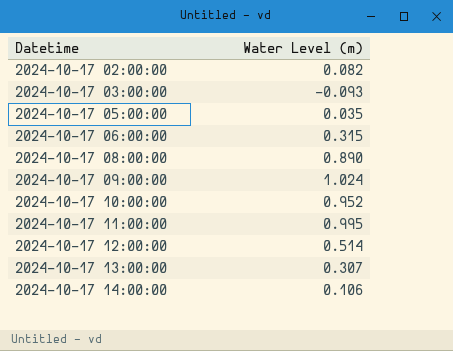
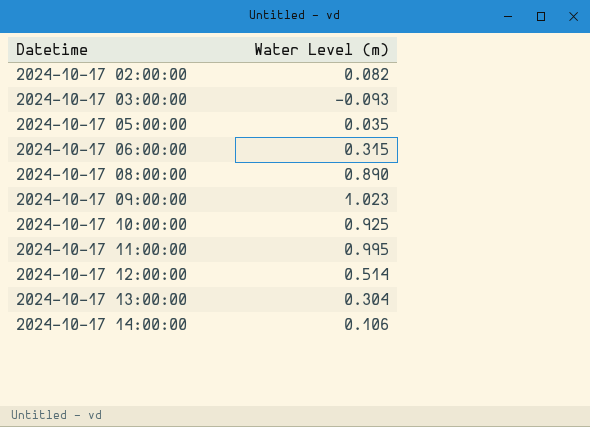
2024-10-17 09:00:00 | Water Level (m): 1.024 -> 1.023
2024-10-17 10:00:00 | Water Level (m): 0.952 -> 0.925
2024-10-17 13:00:00 | Water Level (m): 0.307 -> 0.304

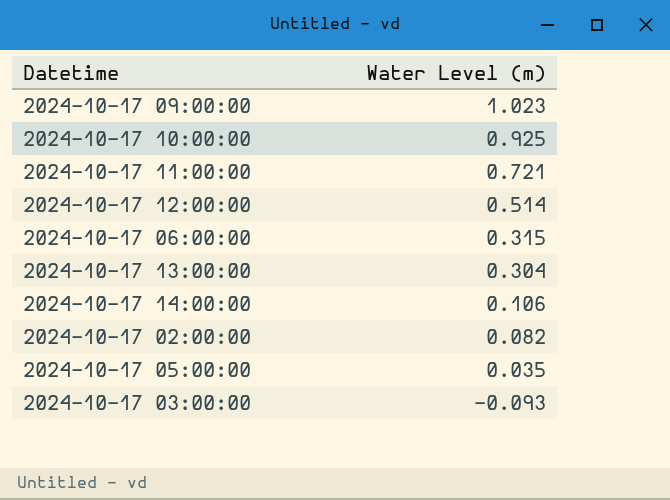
row order: Datetime ascending -> Water Level (m) descending
row 2024-10-17 08:00:00: 0.890 -> none
2024-10-17 11:00:00 | Water Level (m): 0.995 -> 0.721

